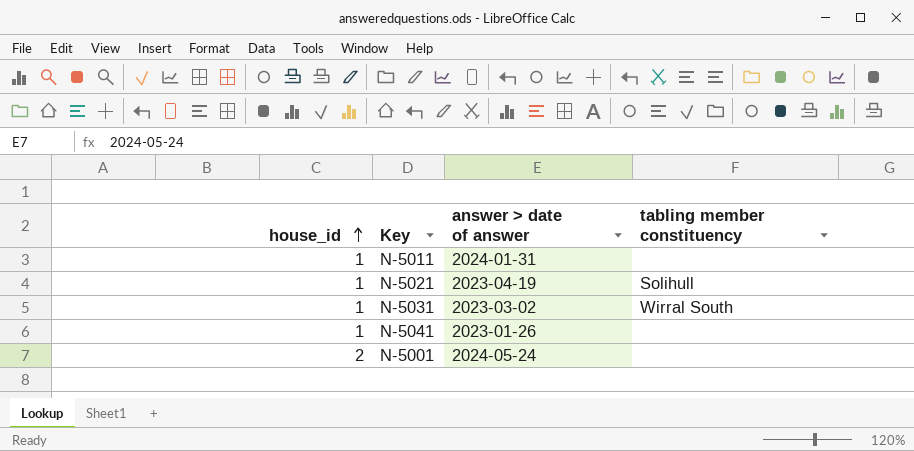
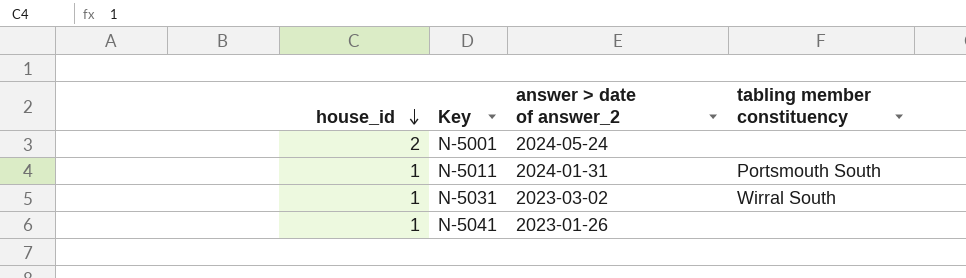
row order: house_id ascending -> house_id descending
column name: answer > date of answer -> answer > date of answer_2
row N-5021: 1 | 2023-04-19 | Solihull -> none
N-5011 | tabling member constituency: none -> Portsmouth South

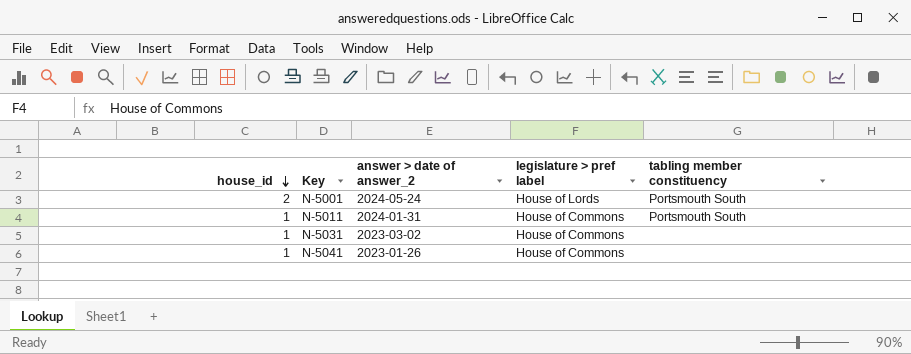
column legislature > pref label | position: none -> 4
N-5001 | tabling member constituency: none -> Portsmouth South
N-5031 | tabling member constituency: Wirral South -> none

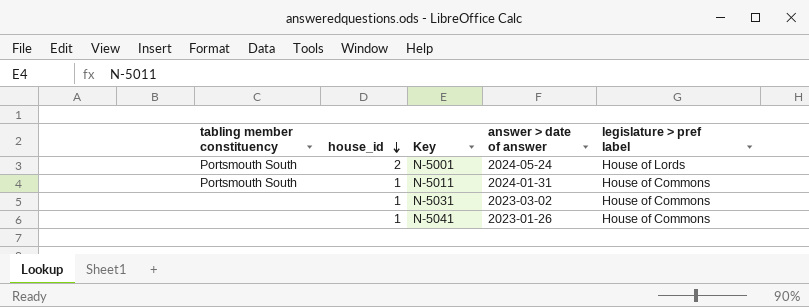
column tabling member constituency | position: 5 -> 1
column name: answer > date of answer_2 -> answer > date of answer

